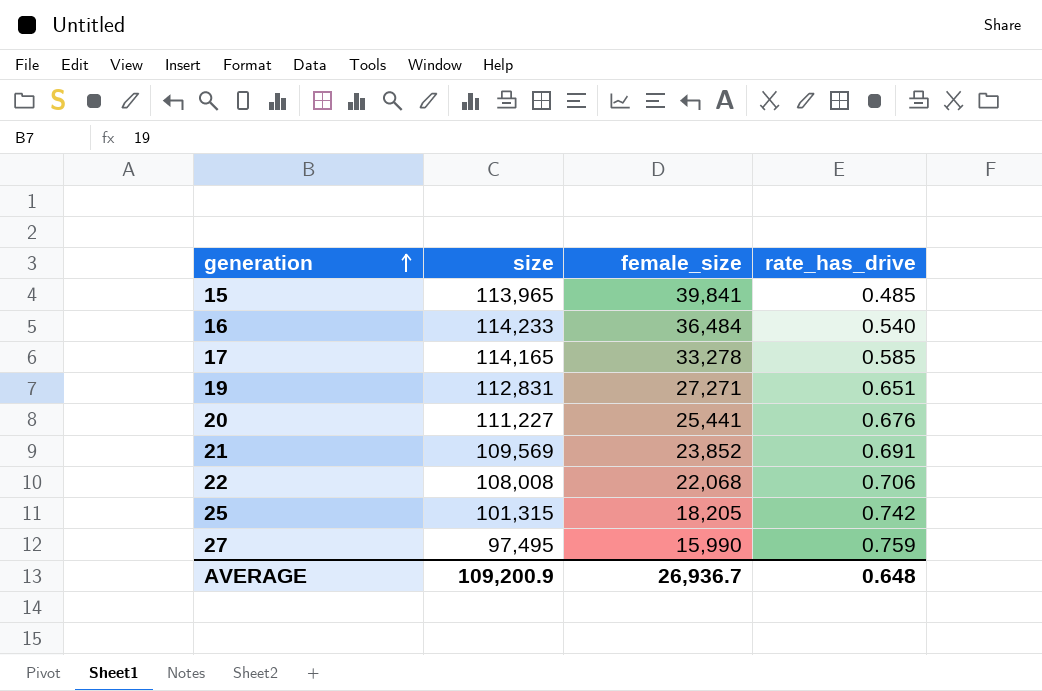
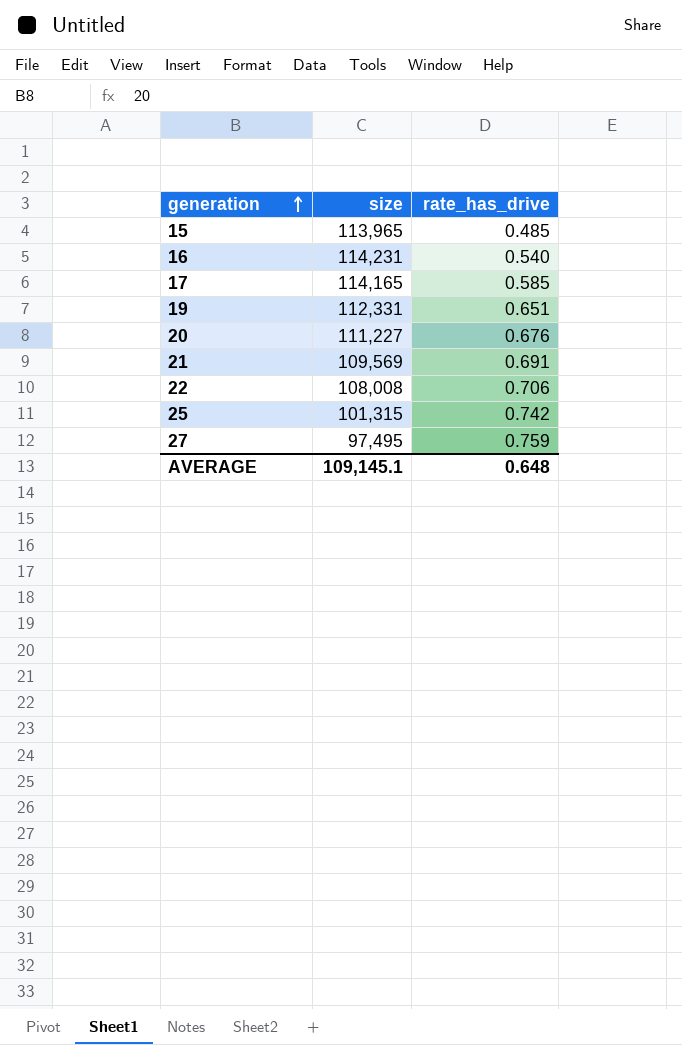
column female_size | position: 3 -> none
16 | size: 114,233 -> 114,231
19 | size: 112,831 -> 112,331
AVERAGE | size: 109,200.9 -> 109,145.1

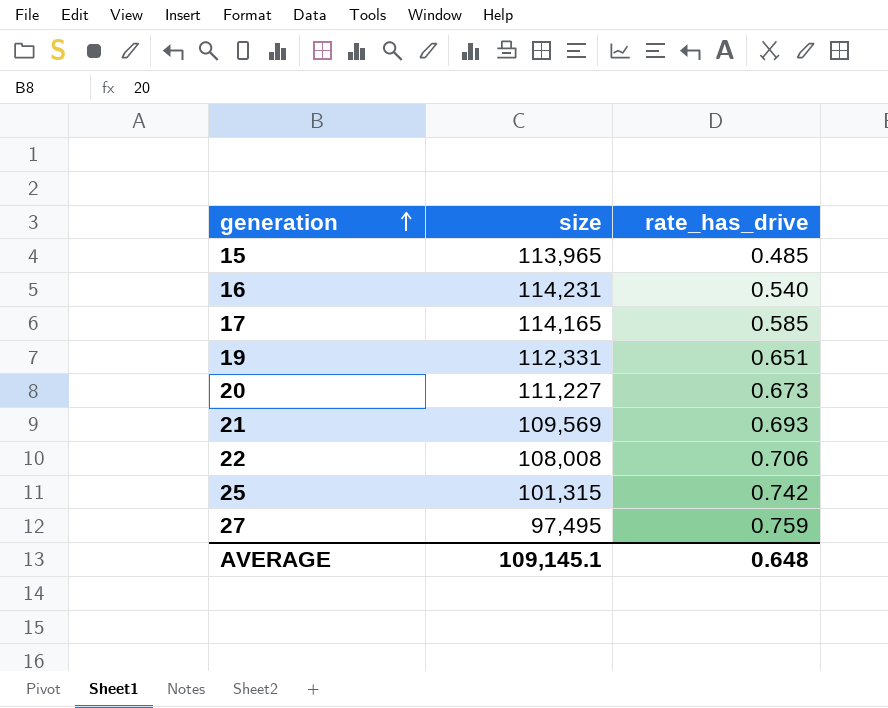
20 | rate_has_drive: 0.676 -> 0.673
21 | rate_has_drive: 0.691 -> 0.693

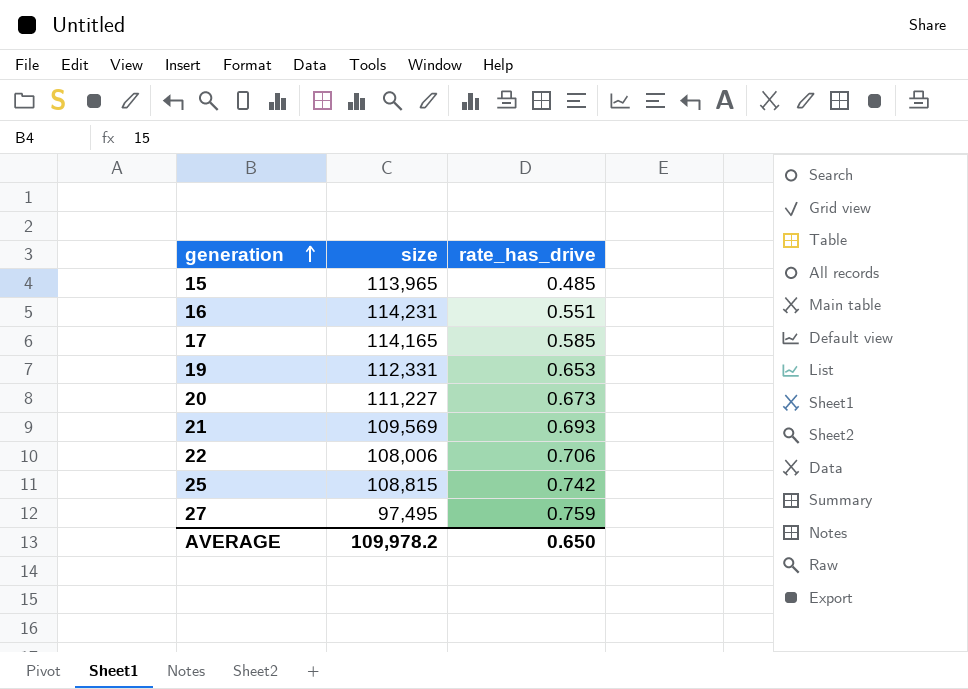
16 | rate_has_drive: 0.540 -> 0.551
19 | rate_has_drive: 0.651 -> 0.653
22 | size: 108,008 -> 108,006
25 | size: 101,315 -> 108,815
AVERAGE | size: 109,145.1 -> 109,978.2
AVERAGE | rate_has_drive: 0.648 -> 0.650

